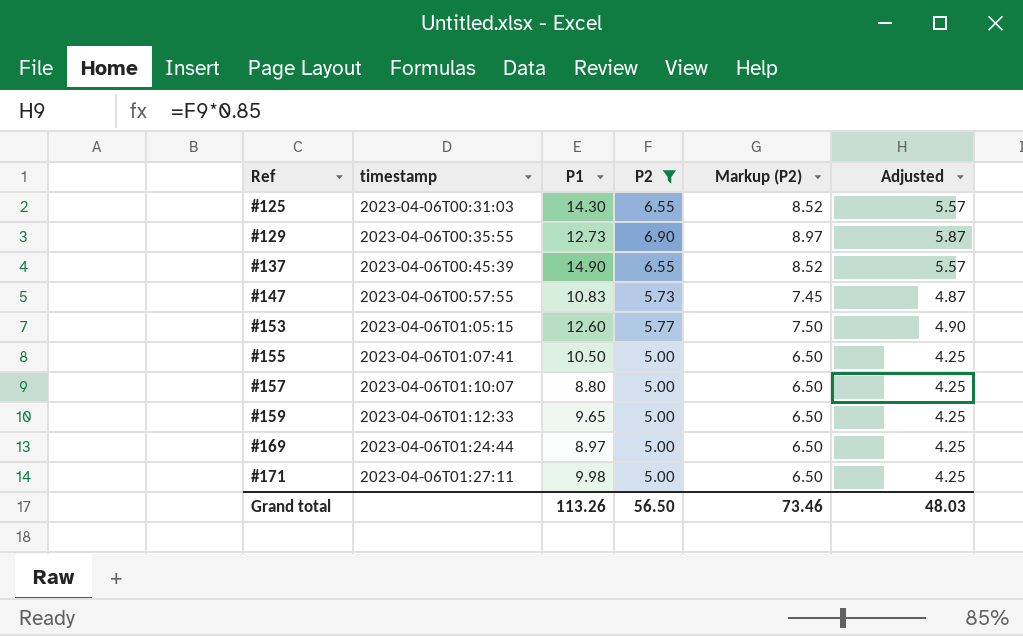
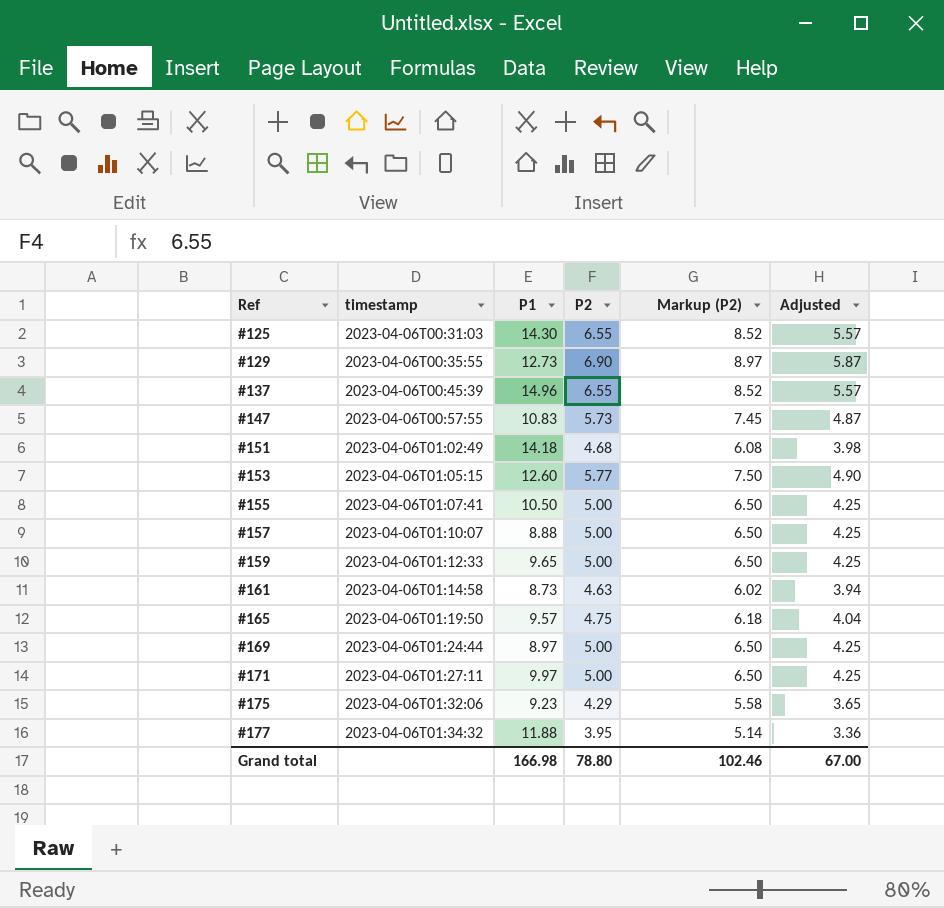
filter: P2 >= 5.00 -> none
#137 | P1: 14.90 -> 14.96
#157 | P1: 8.80 -> 8.88
#171 | P1: 9.98 -> 9.97
Grand total | P1: 113.26 -> 166.98
Grand total | P2: 56.50 -> 78.80
Grand total | Markup (P2): 73.46 -> 102.46
Grand total | Adjusted: 48.03 -> 67.00

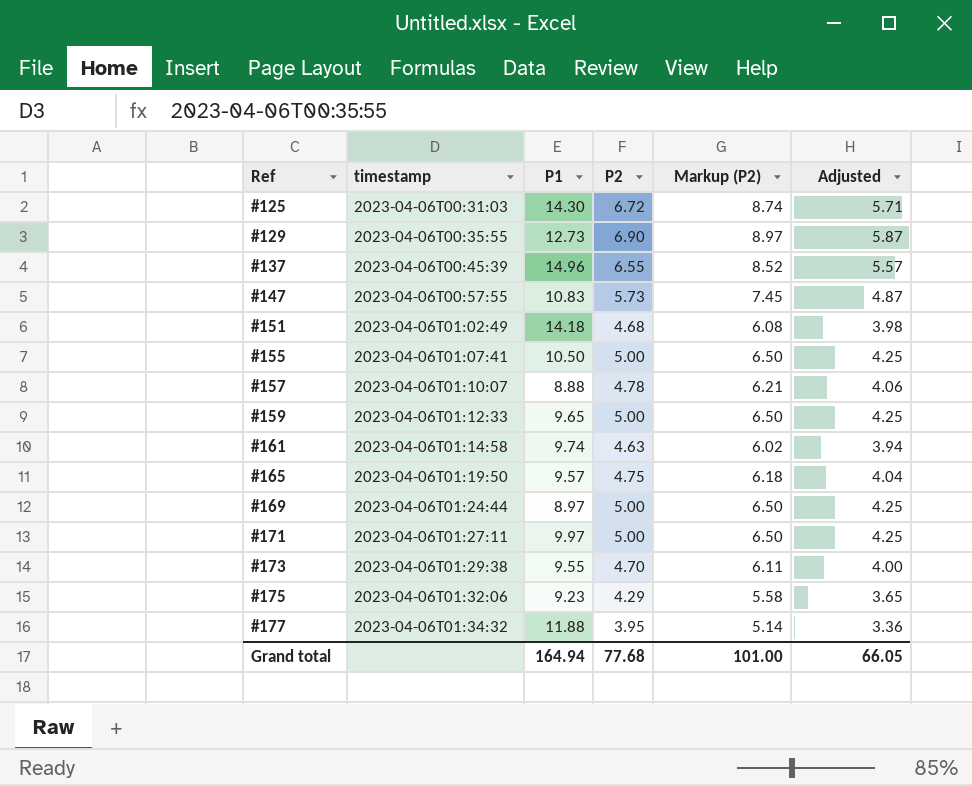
row #153: 2023-04-06T01:05:15 | 12.60 | 5.77 | 7.50 | 4.90 -> none
#125 | P2: 6.55 -> 6.72
#125 | Markup (P2): 8.52 -> 8.74
#125 | Adjusted: 5.57 -> 5.71
#157 | P2: 5.00 -> 4.78
#157 | Markup (P2): 6.50 -> 6.21
#157 | Adjusted: 4.25 -> 4.06
#161 | P1: 8.73 -> 9.74
row #173: none -> 2023-04-06T01:29:38 | 9.55 | 4.70 | 6.11 | 4.00
Grand total | P1: 166.98 -> 164.94
Grand total | P2: 78.80 -> 77.68
Grand total | Markup (P2): 102.46 -> 101.00
Grand total | Adjusted: 67.00 -> 66.05

